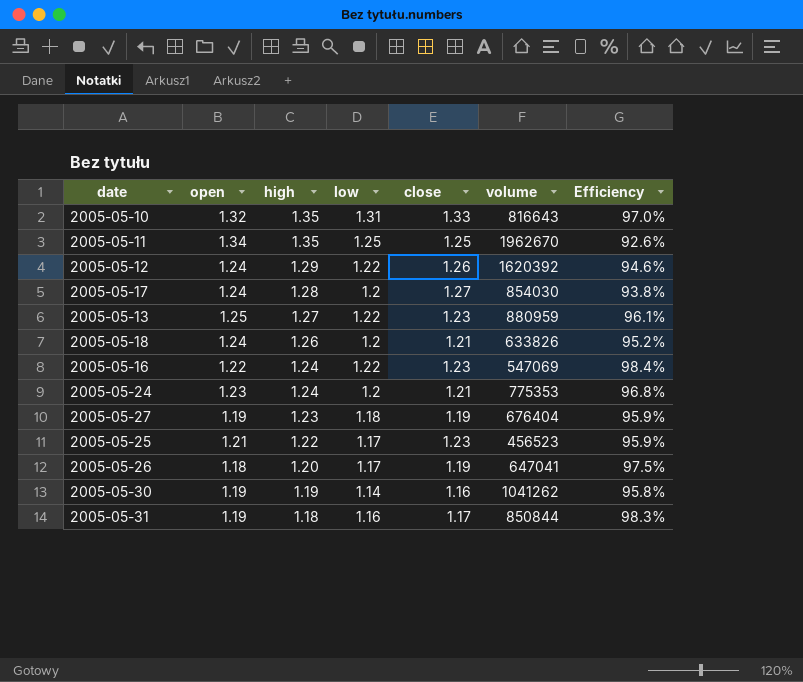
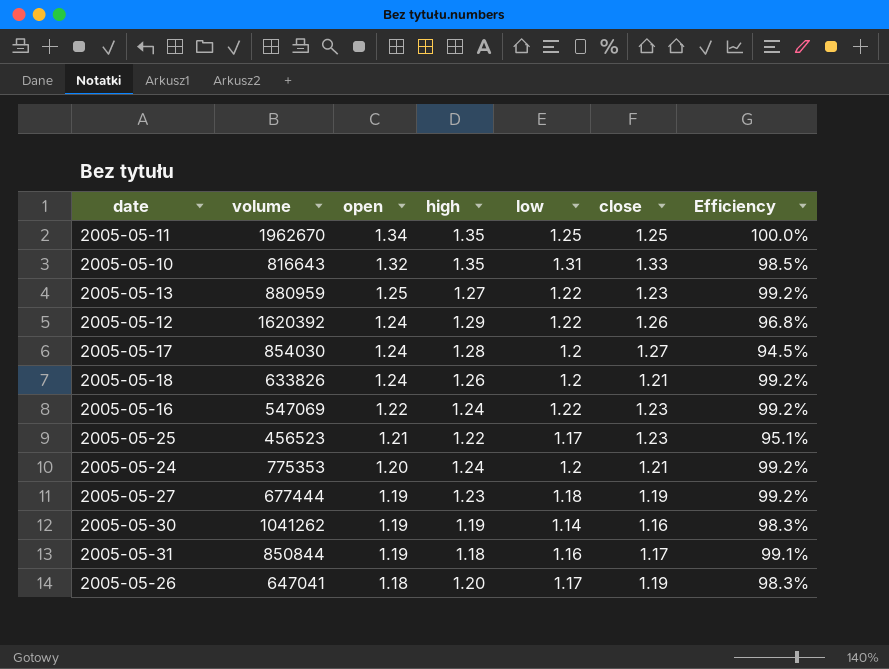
row order: high descending -> open descending
column volume | position: 6 -> 2
column Efficiency | formula: [low] / [high] -> [low] / [close]
2005-05-24 | open: 1.23 -> 1.20
2005-05-27 | volume: 676404 -> 677444

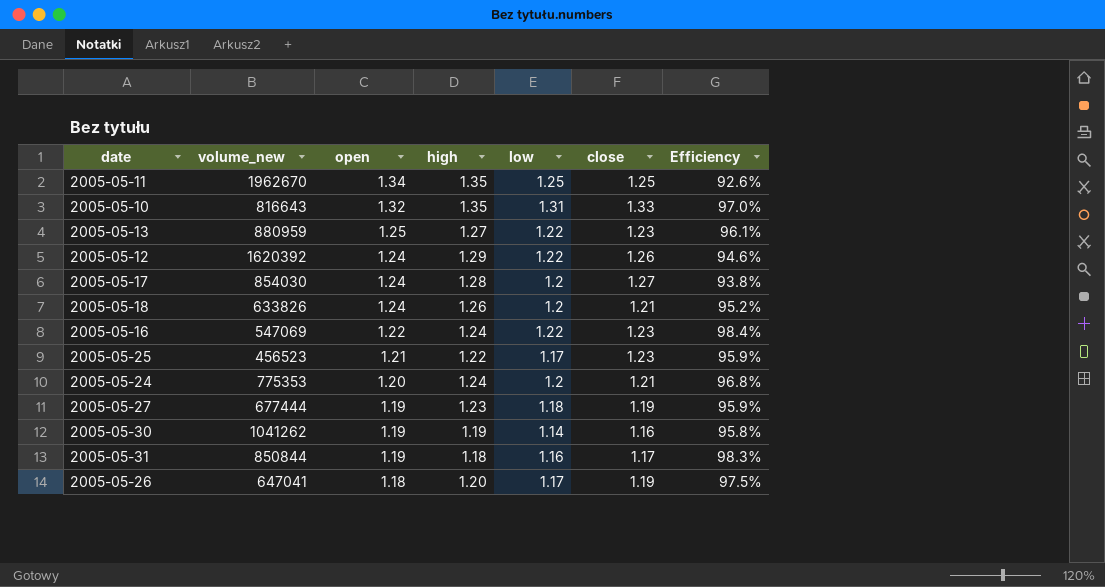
column name: volume -> volume_new
column Efficiency | formula: [low] / [close] -> [low] / [high]

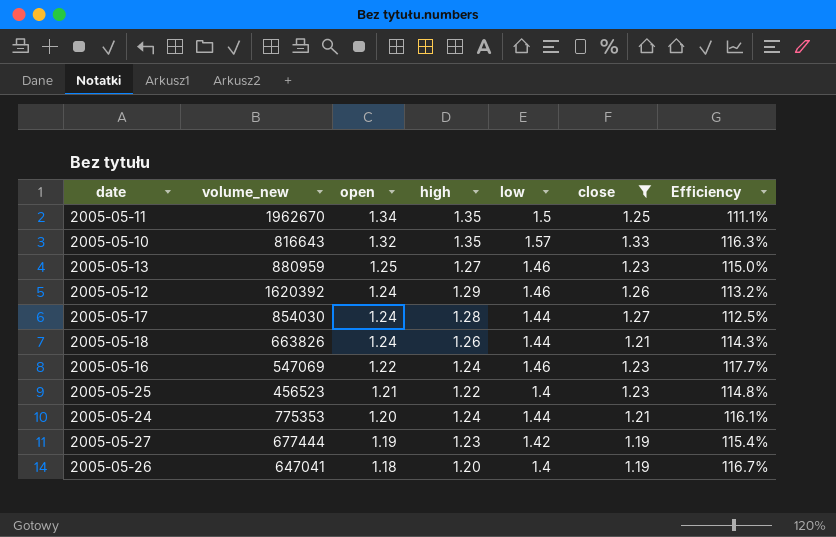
filter: none -> close >= 1.19
2005-05-11 | low: 1.25 -> 1.5
2005-05-11 | Efficiency: 92.6% -> 111.1%
2005-05-10 | low: 1.31 -> 1.57
2005-05-10 | Efficiency: 97.0% -> 116.3%
2005-05-13 | low: 1.22 -> 1.46
2005-05-13 | Efficiency: 96.1% -> 115.0%
2005-05-12 | low: 1.22 -> 1.46
2005-05-12 | Efficiency: 94.6% -> 113.2%
2005-05-17 | low: 1.2 -> 1.44
2005-05-17 | Efficiency: 93.8% -> 112.5%
2005-05-18 | volume_new: 633826 -> 663826
2005-05-18 | low: 1.2 -> 1.44
2005-05-18 | Efficiency: 95.2% -> 114.3%
2005-05-16 | low: 1.22 -> 1.46
2005-05-16 | Efficiency: 98.4% -> 117.7%
2005-05-25 | low: 1.17 -> 1.4
2005-05-25 | Efficiency: 95.9% -> 114.8%
2005-05-24 | low: 1.2 -> 1.44
2005-05-24 | Efficiency: 96.8% -> 116.1%
2005-05-27 | low: 1.18 -> 1.42
2005-05-27 | Efficiency: 95.9% -> 115.4%
2005-05-26 | low: 1.17 -> 1.4
2005-05-26 | Efficiency: 97.5% -> 116.7%

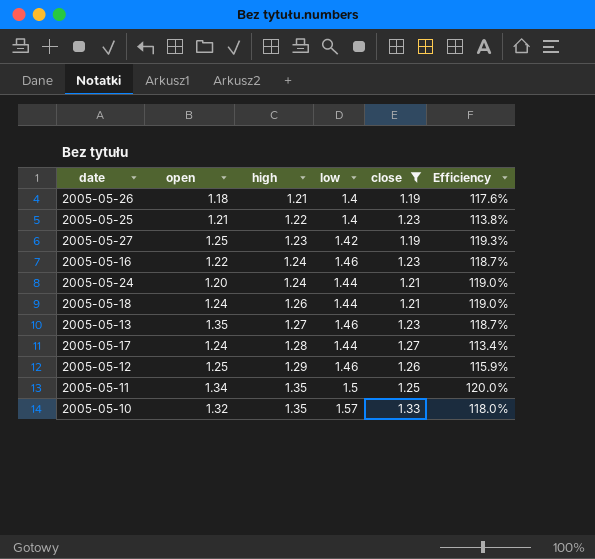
row order: open descending -> high ascending
column volume_new | position: 2 -> none
column Efficiency | formula: [low] / [high] -> [low] / [close]
2005-05-26 | high: 1.20 -> 1.21
2005-05-27 | open: 1.19 -> 1.25
2005-05-13 | open: 1.25 -> 1.35
2005-05-12 | open: 1.24 -> 1.25

